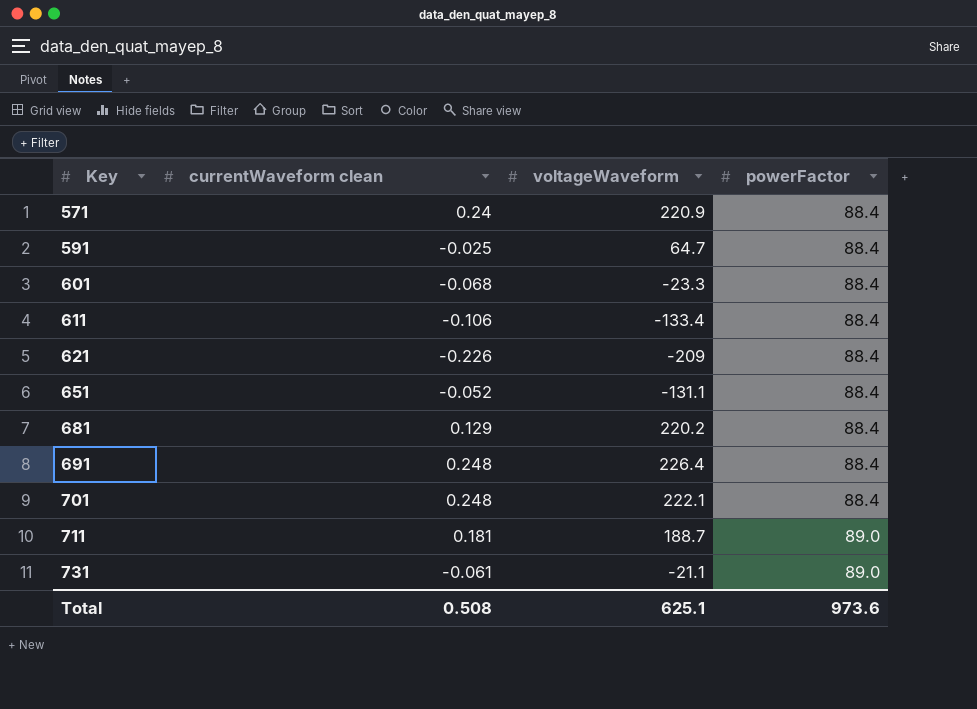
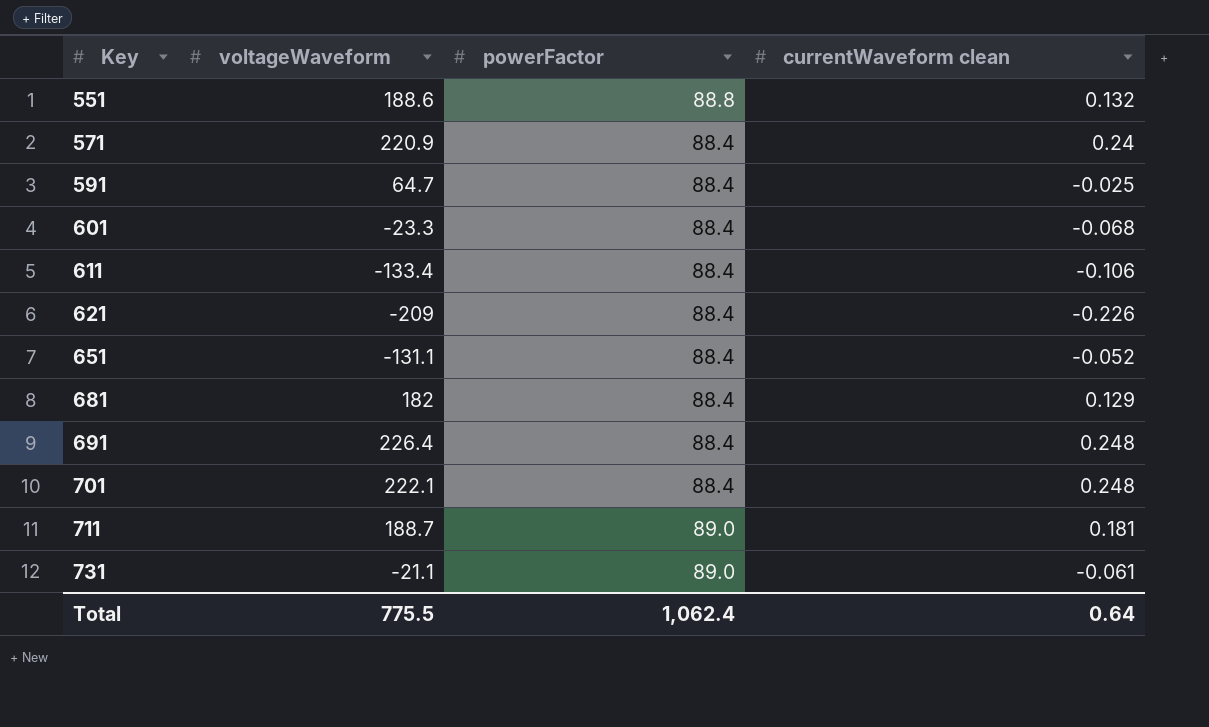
column currentWaveform clean | position: 2 -> 4
row 551: none -> 188.6 | 88.8 | 0.132
681 | voltageWaveform: 220.2 -> 182
Total | voltageWaveform: 625.1 -> 775.5
Total | powerFactor: 973.6 -> 1,062.4
Total | currentWaveform clean: 0.508 -> 0.64

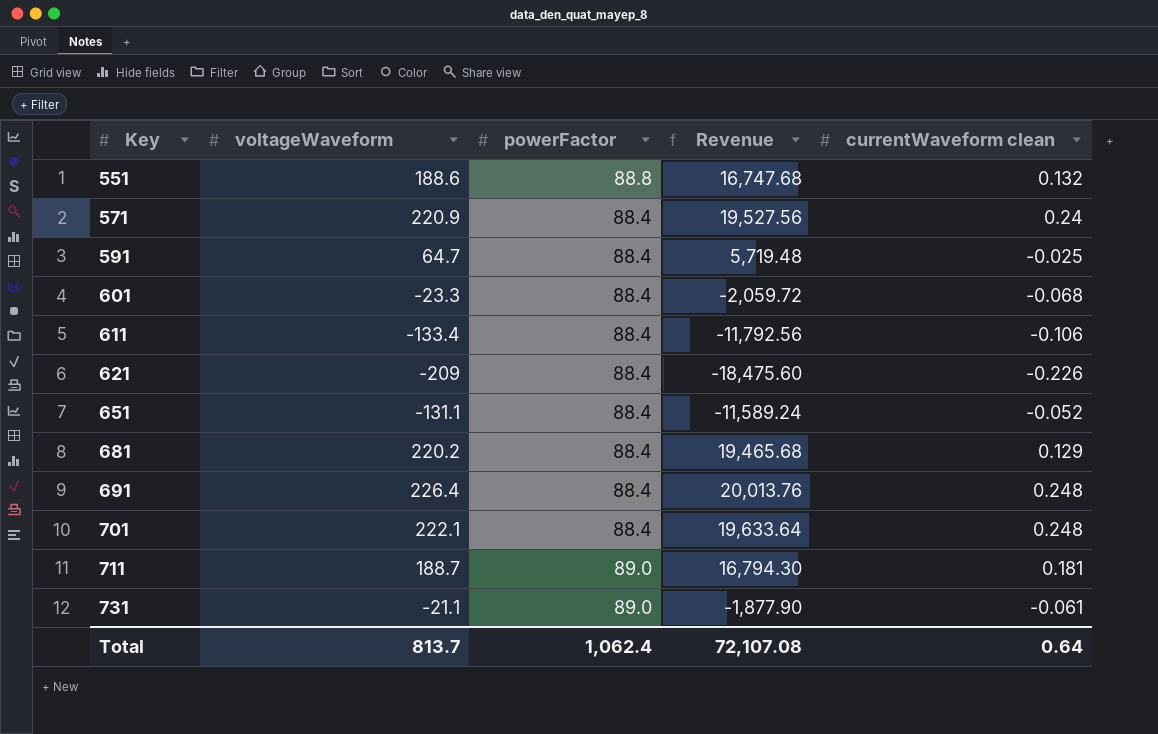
column Revenue | formula: none -> [voltageWaveform] * [powerFactor]
681 | voltageWaveform: 182 -> 220.2
Total | voltageWaveform: 775.5 -> 813.7

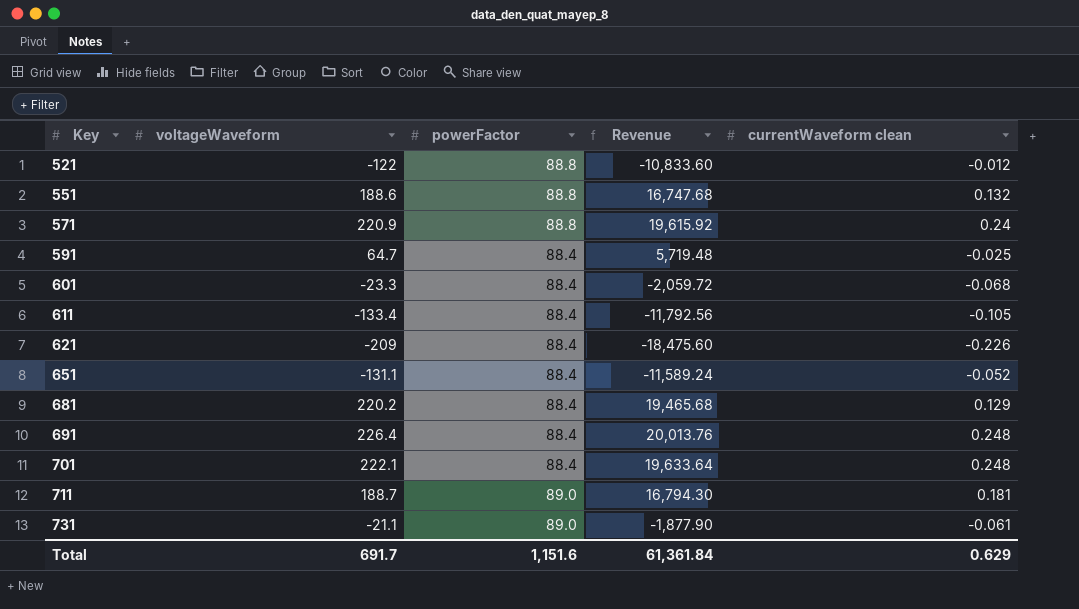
row 521: none -> -122 | 88.8 | -10,833.60 | -0.012
571 | powerFactor: 88.4 -> 88.8
571 | Revenue: 19,527.56 -> 19,615.92
611 | currentWaveform clean: -0.106 -> -0.105
Total | voltageWaveform: 813.7 -> 691.7
Total | powerFactor: 1,062.4 -> 1,151.6
Total | Revenue: 72,107.08 -> 61,361.84
Total | currentWaveform clean: 0.64 -> 0.629

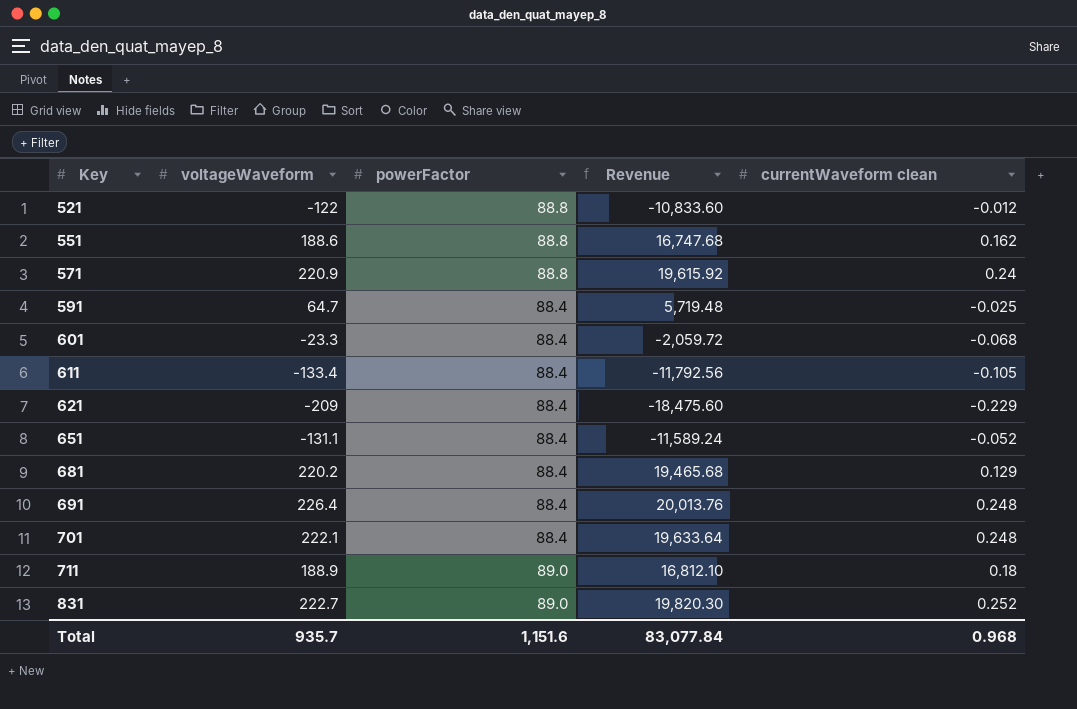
row 731: -21.1 | 89.0 | -1,877.90 | -0.061 -> none
551 | currentWaveform clean: 0.132 -> 0.162
621 | currentWaveform clean: -0.226 -> -0.229
711 | voltageWaveform: 188.7 -> 188.9
711 | Revenue: 16,794.30 -> 16,812.10
711 | currentWaveform clean: 0.181 -> 0.18
row 831: none -> 222.7 | 89.0 | 19,820.30 | 0.252
Total | voltageWaveform: 691.7 -> 935.7
Total | Revenue: 61,361.84 -> 83,077.84
Total | currentWaveform clean: 0.629 -> 0.968

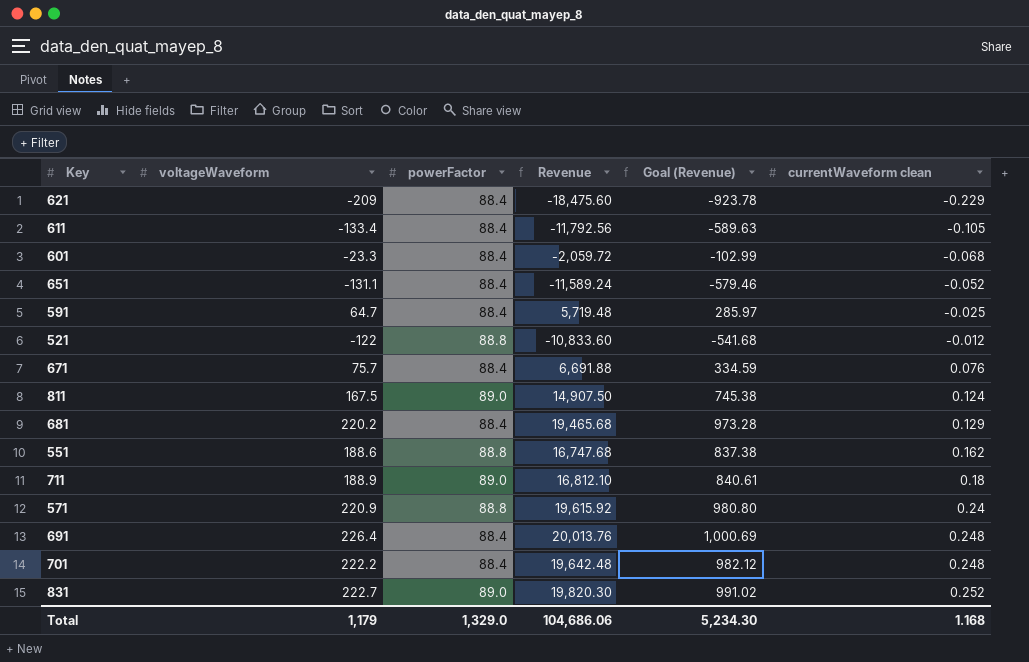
row order: Key ascending -> currentWaveform clean ascending
column Goal (Revenue) | formula: none -> [Revenue] * 0.05
row 671: none -> 75.7 | 88.4 | 6,691.88 | 334.59 | 0.076
row 811: none -> 167.5 | 89.0 | 14,907.50 | 745.38 | 0.124
701 | voltageWaveform: 222.1 -> 222.2
701 | Revenue: 19,633.64 -> 19,642.48
Total | voltageWaveform: 935.7 -> 1,179
Total | powerFactor: 1,151.6 -> 1,329.0
Total | Revenue: 83,077.84 -> 104,686.06
Total | currentWaveform clean: 0.968 -> 1.168

